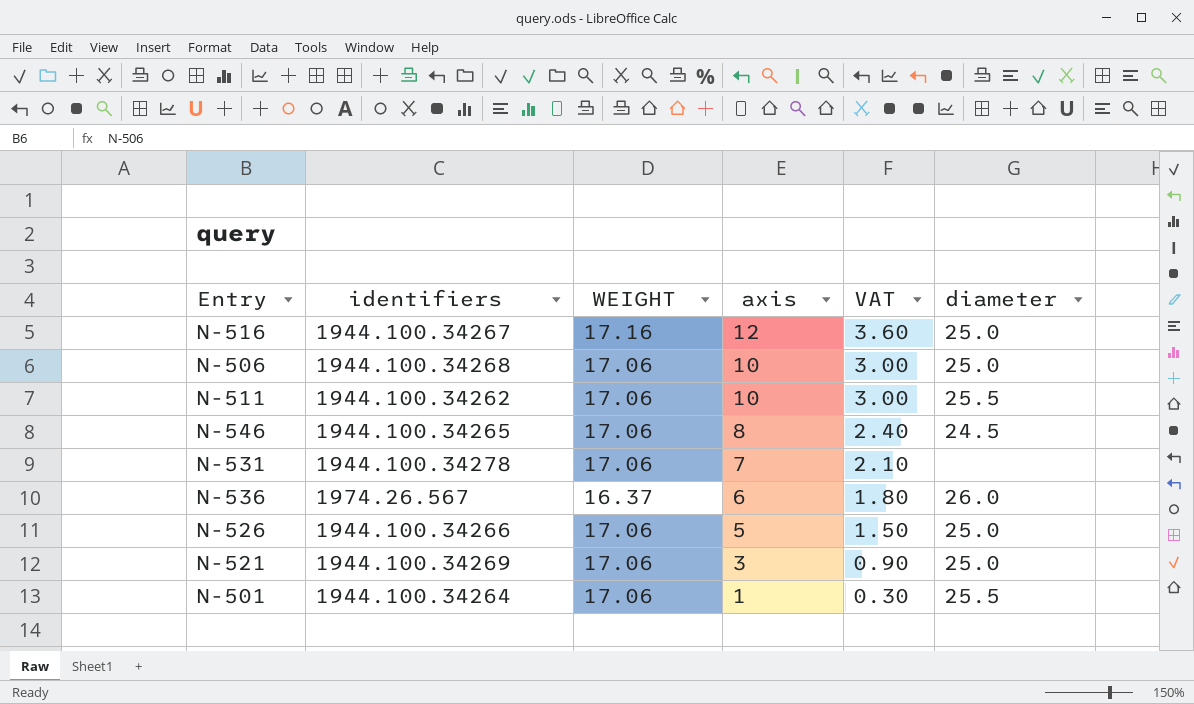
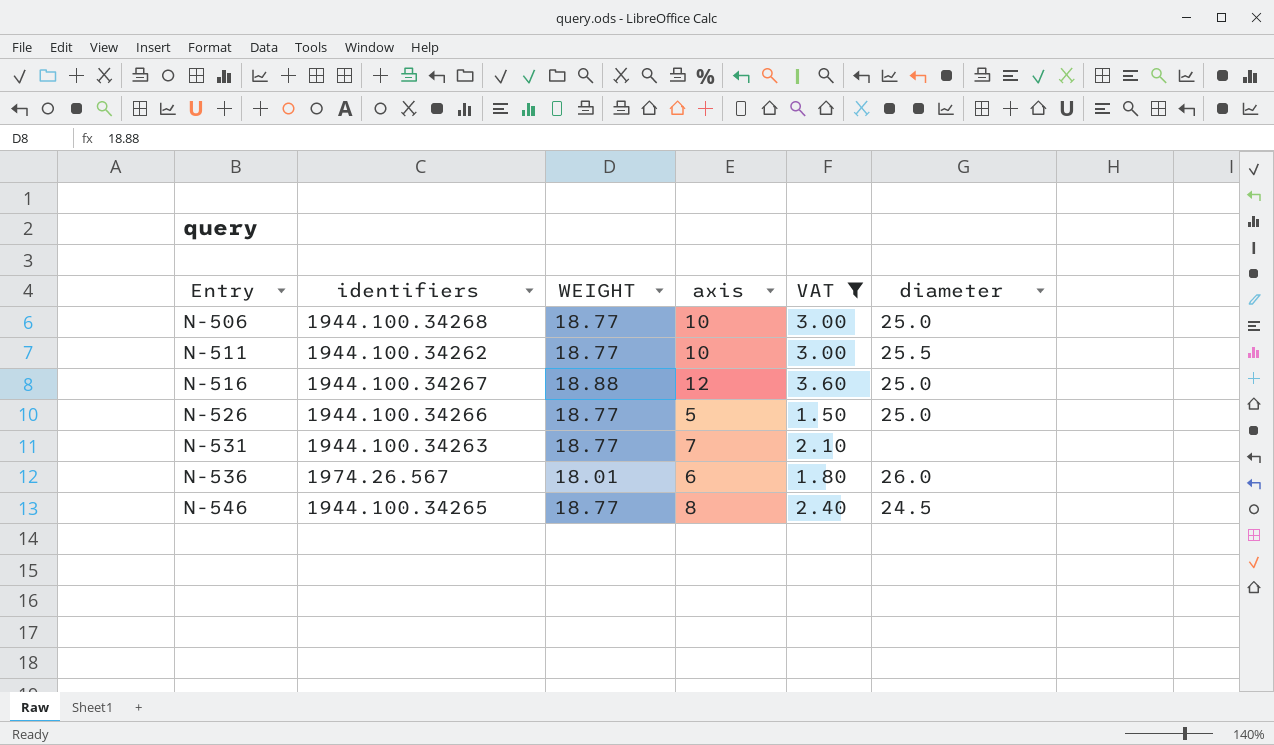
filter: none -> VAT >= 1.50
row order: axis descending -> Entry ascending
N-506 | WEIGHT: 17.06 -> 18.77
N-511 | WEIGHT: 17.06 -> 18.77
N-516 | WEIGHT: 17.16 -> 18.88
N-526 | WEIGHT: 17.06 -> 18.77
N-531 | identifiers: 1944.100.34278 -> 1944.100.34263
N-531 | WEIGHT: 17.06 -> 18.77
N-536 | WEIGHT: 16.37 -> 18.01
N-546 | WEIGHT: 17.06 -> 18.77

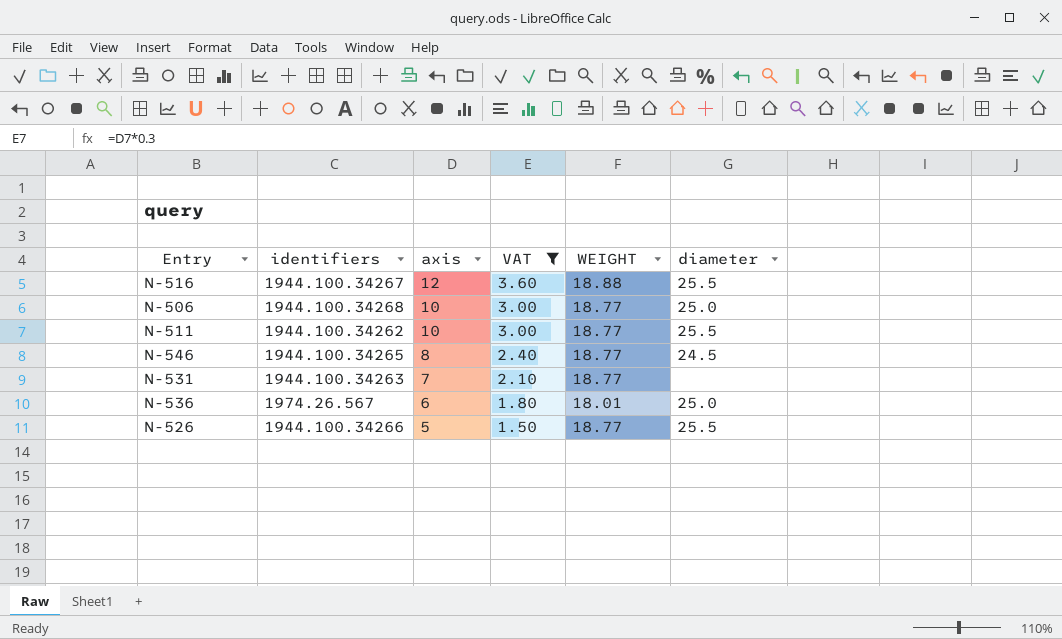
row order: Entry ascending -> axis descending
column WEIGHT | position: 3 -> 5
N-516 | diameter: 25.0 -> 25.5
N-536 | diameter: 26.0 -> 25.0
N-526 | diameter: 25.0 -> 25.5

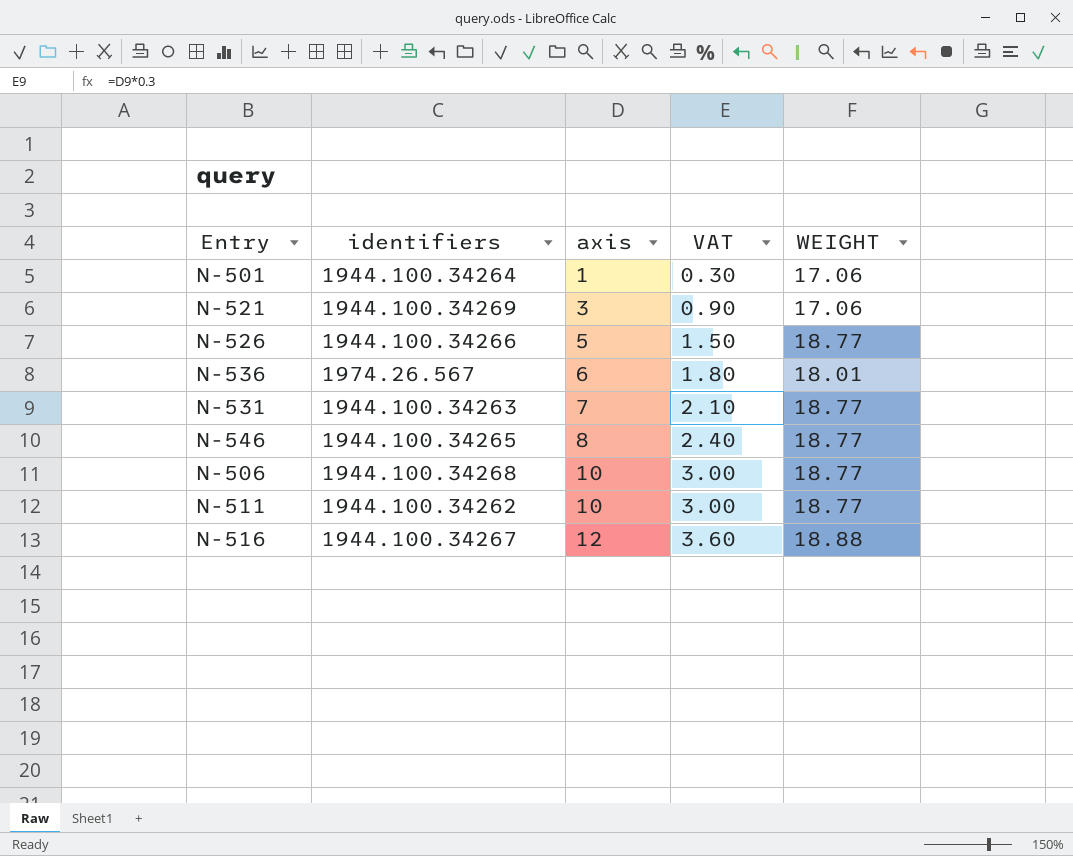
filter: VAT >= 1.50 -> none
row order: axis descending -> axis ascending
column diameter | position: 6 -> none

